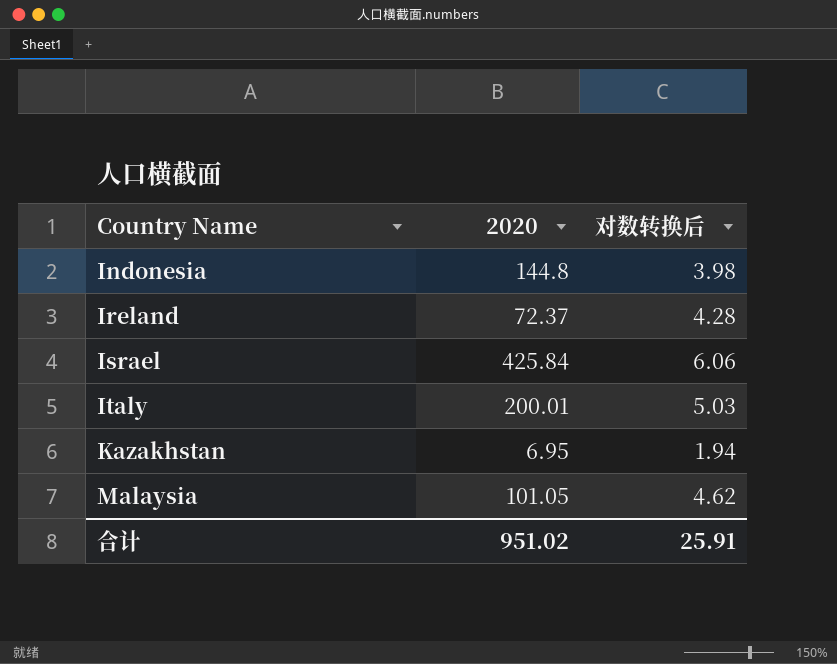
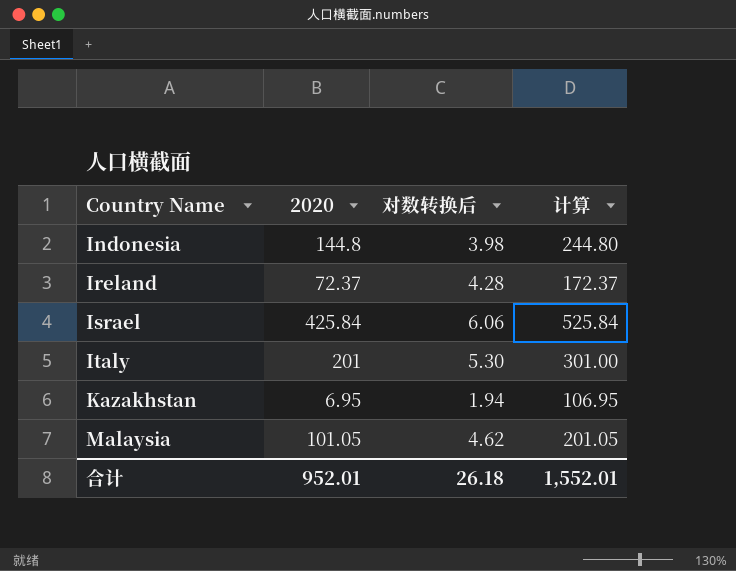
column 计算 | formula: none -> [2020] + 100
Italy | 2020: 200.01 -> 201
Italy | 对数转换后: 5.03 -> 5.30
合计 | 2020: 951.02 -> 952.01
合计 | 对数转换后: 25.91 -> 26.18

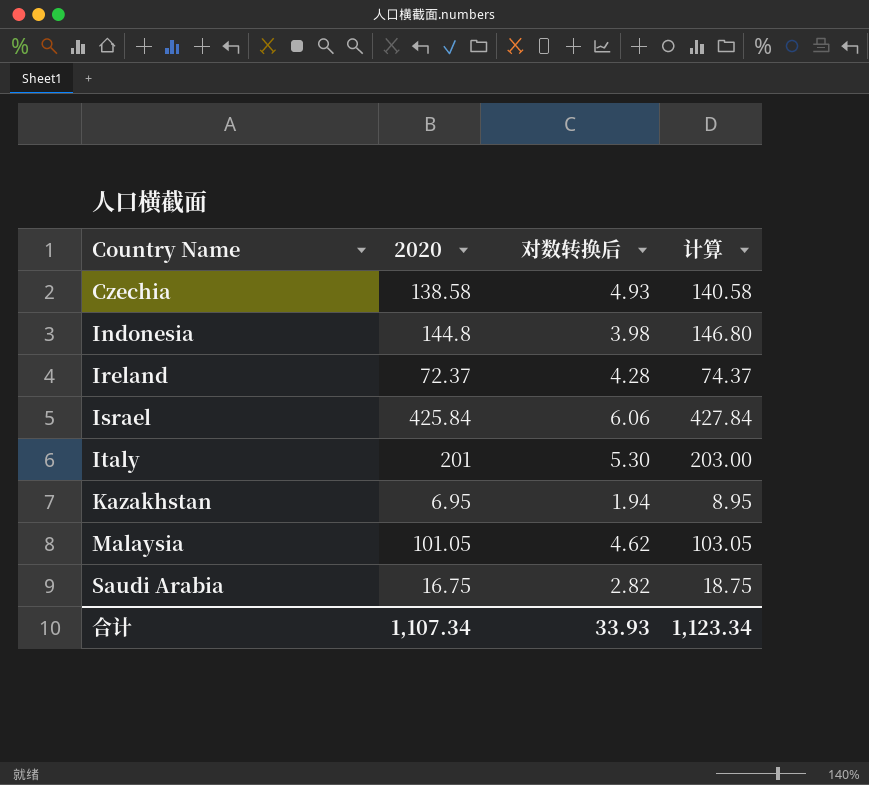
column 计算 | formula: [2020] + 100 -> [2020] + 2
row Czechia: none -> 138.58 | 4.93 | 140.58
row Saudi Arabia: none -> 16.75 | 2.82 | 18.75
合计 | 2020: 952.01 -> 1,107.34
合计 | 对数转换后: 26.18 -> 33.93
合计 | 计算: 1,552.01 -> 1,123.34

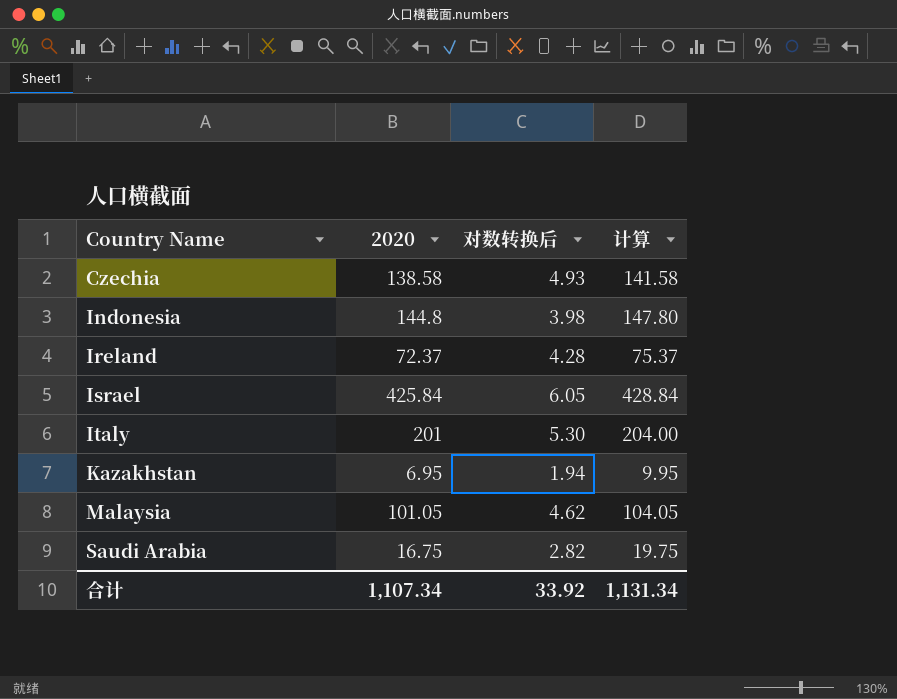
column 计算 | formula: [2020] + 2 -> [2020] + 3
Israel | 对数转换后: 6.06 -> 6.05
合计 | 对数转换后: 33.93 -> 33.92
合计 | 计算: 1,123.34 -> 1,131.34

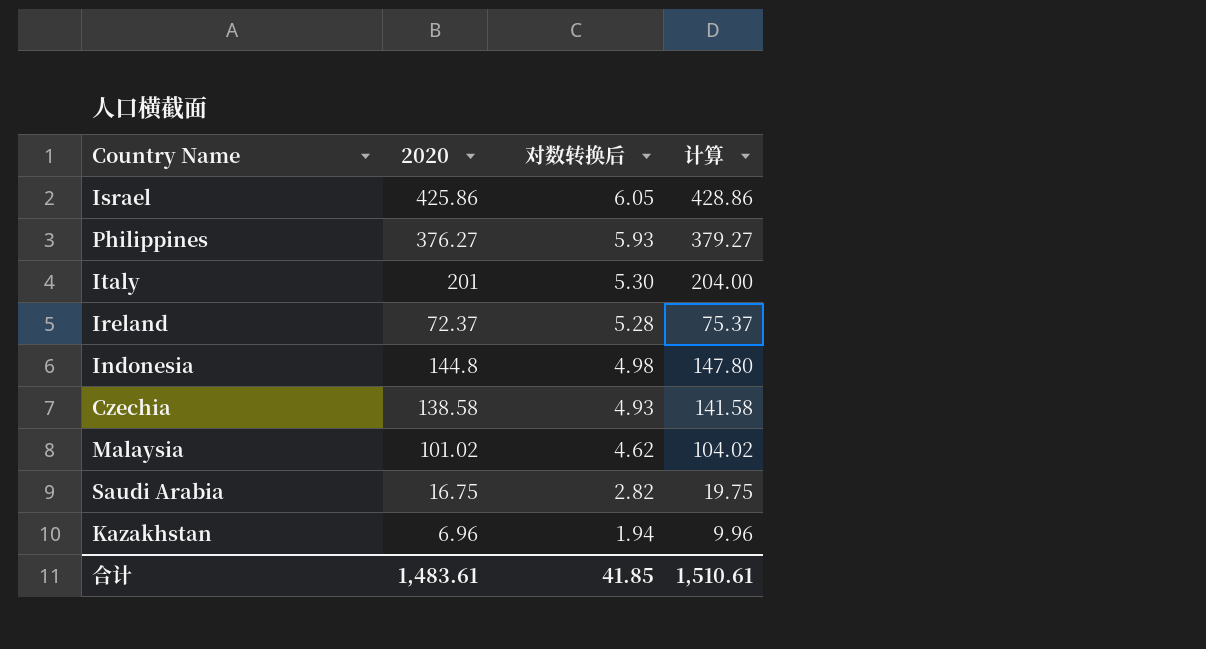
row order: Country Name ascending -> 对数转换后 descending
Israel | 2020: 425.84 -> 425.86
Israel | 计算: 428.84 -> 428.86
row Philippines: none -> 376.27 | 5.93 | 379.27
Ireland | 对数转换后: 4.28 -> 5.28
Indonesia | 对数转换后: 3.98 -> 4.98
Malaysia | 2020: 101.05 -> 101.02
Malaysia | 计算: 104.05 -> 104.02
Kazakhstan | 2020: 6.95 -> 6.96
Kazakhstan | 计算: 9.95 -> 9.96
合计 | 2020: 1,107.34 -> 1,483.61
合计 | 对数转换后: 33.92 -> 41.85
合计 | 计算: 1,131.34 -> 1,510.61

